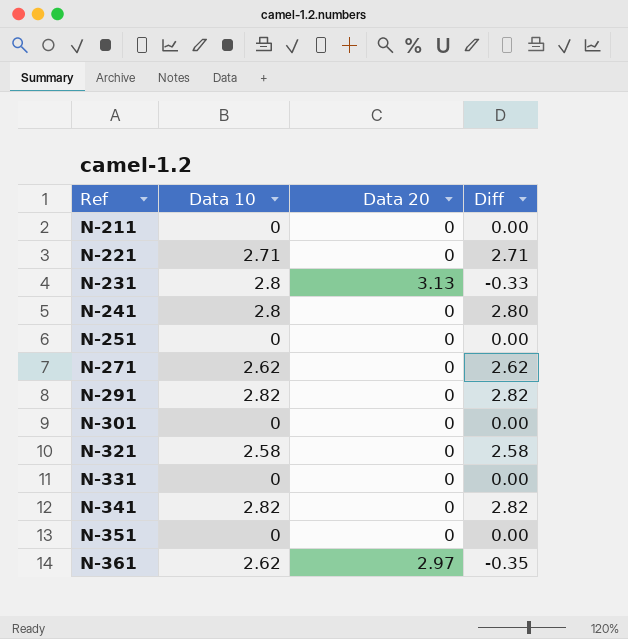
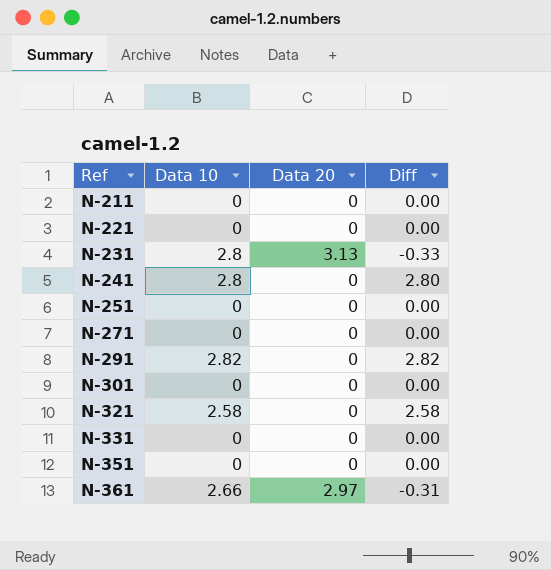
row N-341: 2.82 | 0 | 2.82 -> none
N-221 | Data 10: 2.71 -> 0
N-221 | Diff: 2.71 -> 0.00
N-271 | Data 10: 2.62 -> 0
N-271 | Diff: 2.62 -> 0.00
N-361 | Data 10: 2.62 -> 2.66
N-361 | Diff: -0.35 -> -0.31

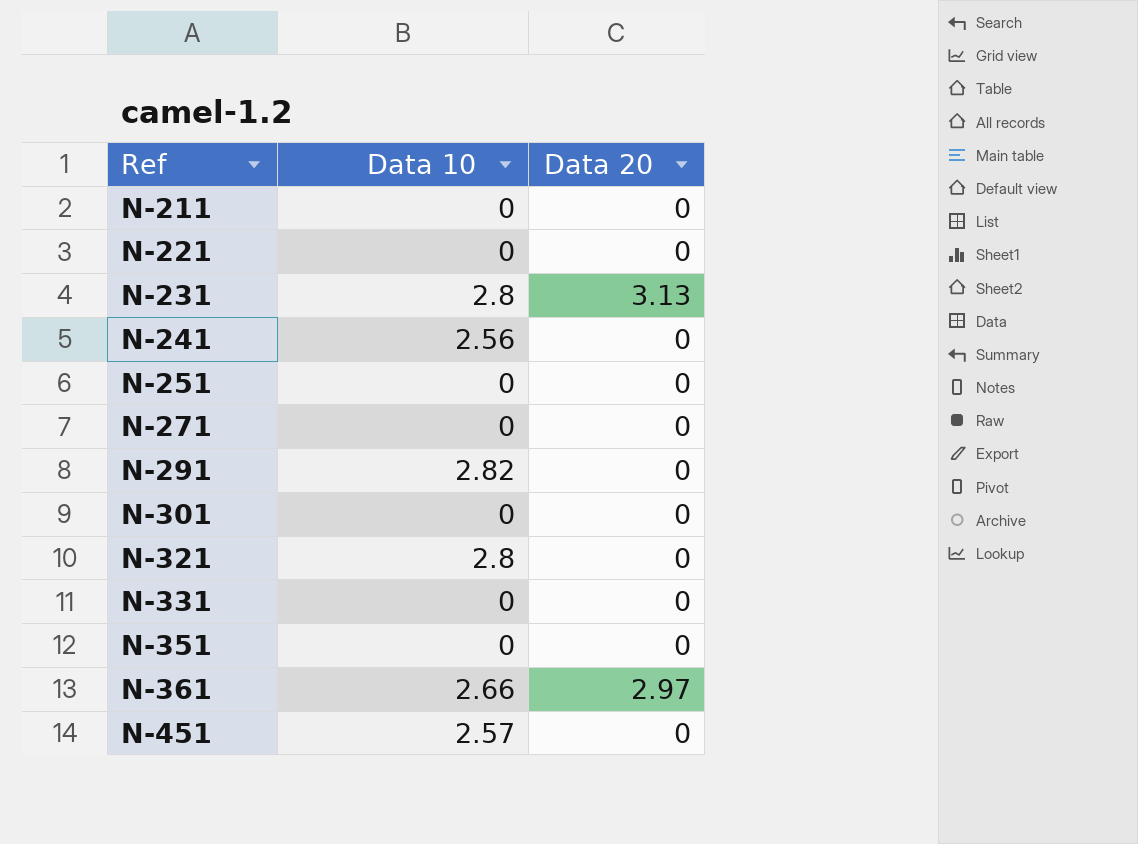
column Diff | formula: [Data 10] - [Data 20] -> none
N-241 | Data 10: 2.8 -> 2.56
N-321 | Data 10: 2.58 -> 2.8
row N-451: none -> 2.57 | 0

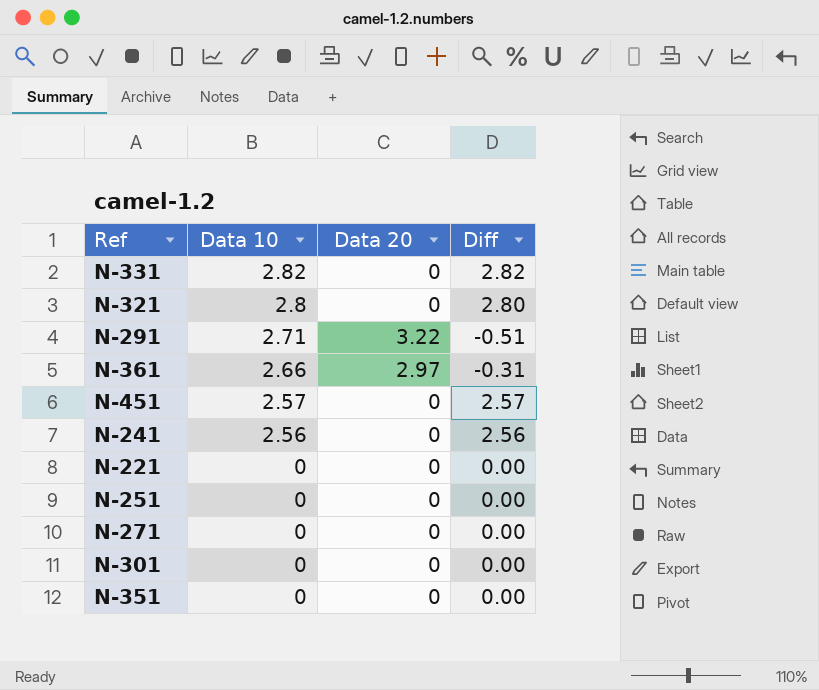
row order: Ref ascending -> Data 10 descending
column Diff | formula: none -> [Data 10] - [Data 20]
row N-211: 0 | 0 -> none
row N-231: 2.8 | 3.13 -> none
N-331 | Data 10: 0 -> 2.82
N-291 | Data 10: 2.82 -> 2.71
N-291 | Data 20: 0 -> 3.22

